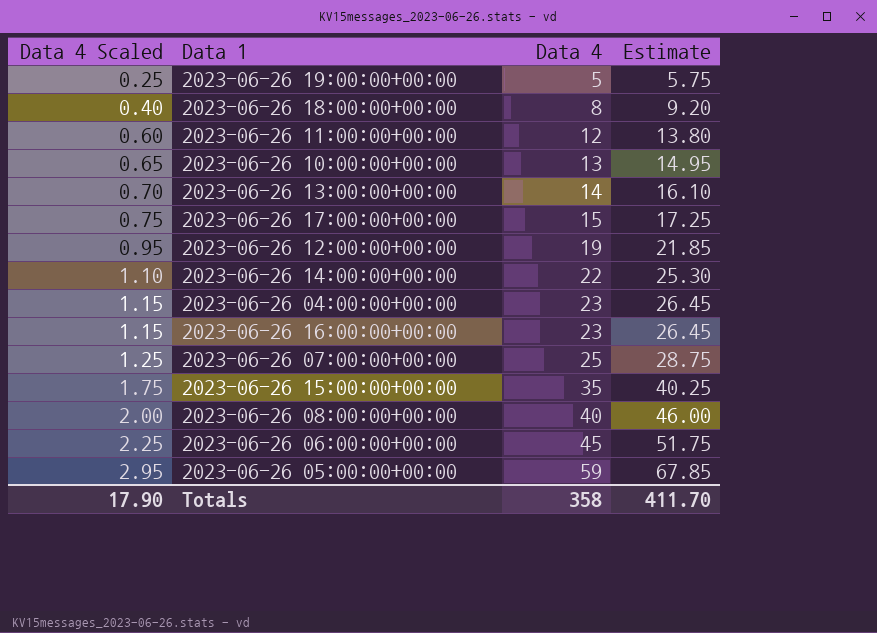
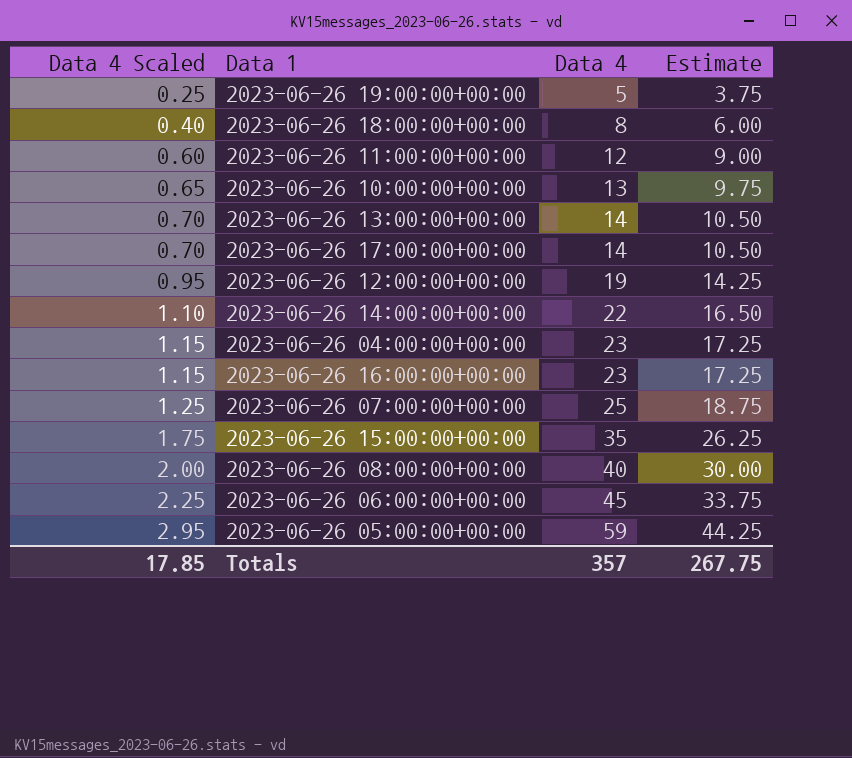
column Estimate | formula: [Data 4] * 1.15 -> [Data 4] * 0.75
2023-06-26 17:00:00+00:00 | Data 4 Scaled: 0.75 -> 0.70
2023-06-26 17:00:00+00:00 | Data 4: 15 -> 14
Totals | Data 4 Scaled: 17.90 -> 17.85
Totals | Data 4: 358 -> 357
Totals | Estimate: 411.70 -> 267.75

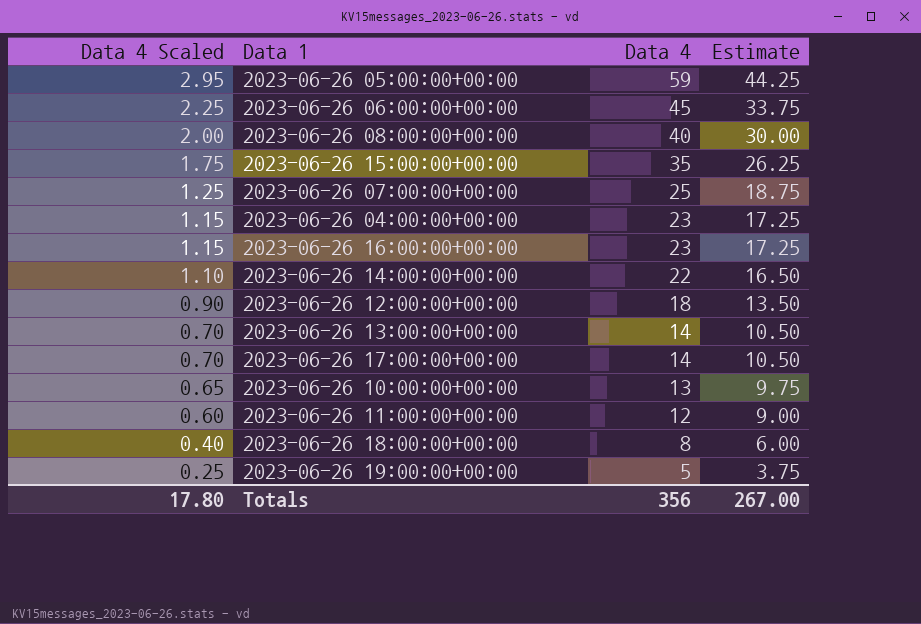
row order: Data 4 Scaled ascending -> Data 4 Scaled descending
2023-06-26 12:00:00+00:00 | Data 4 Scaled: 0.95 -> 0.90
2023-06-26 12:00:00+00:00 | Data 4: 19 -> 18
2023-06-26 12:00:00+00:00 | Estimate: 14.25 -> 13.50
Totals | Data 4 Scaled: 17.85 -> 17.80
Totals | Data 4: 357 -> 356
Totals | Estimate: 267.75 -> 267.00

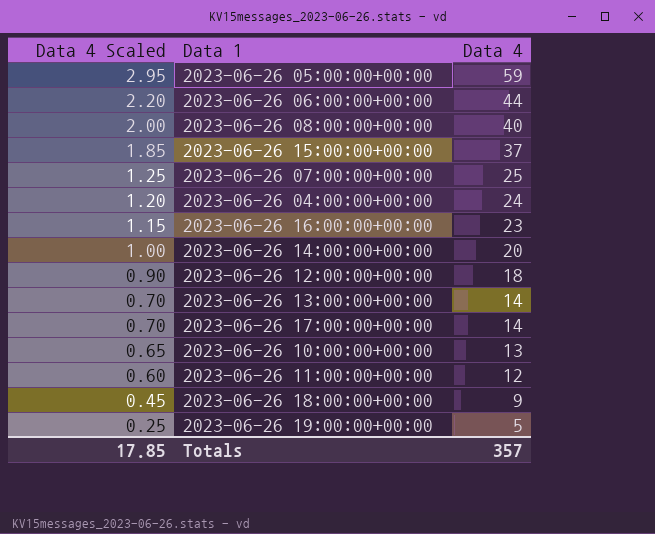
column Estimate | formula: [Data 4] * 0.75 -> none
2023-06-26 06:00:00+00:00 | Data 4 Scaled: 2.25 -> 2.20
2023-06-26 06:00:00+00:00 | Data 4: 45 -> 44
2023-06-26 15:00:00+00:00 | Data 4 Scaled: 1.75 -> 1.85
2023-06-26 15:00:00+00:00 | Data 4: 35 -> 37
2023-06-26 04:00:00+00:00 | Data 4 Scaled: 1.15 -> 1.20
2023-06-26 04:00:00+00:00 | Data 4: 23 -> 24
2023-06-26 14:00:00+00:00 | Data 4 Scaled: 1.10 -> 1.00
2023-06-26 14:00:00+00:00 | Data 4: 22 -> 20
2023-06-26 18:00:00+00:00 | Data 4 Scaled: 0.40 -> 0.45
2023-06-26 18:00:00+00:00 | Data 4: 8 -> 9
Totals | Data 4 Scaled: 17.80 -> 17.85
Totals | Data 4: 356 -> 357

